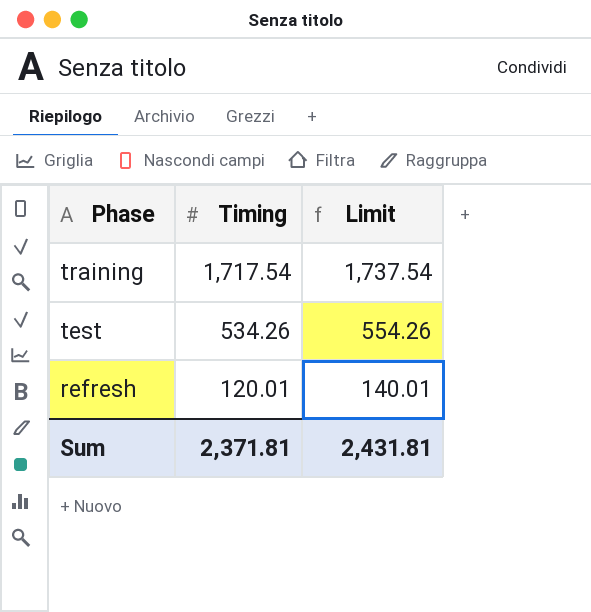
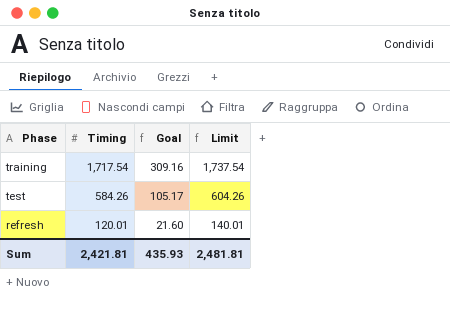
column Goal | formula: none -> [Timing] * 0.18
test | Timing: 534.26 -> 584.26
test | Limit: 554.26 -> 604.26
Sum | Timing: 2,371.81 -> 2,421.81
Sum | Limit: 2,431.81 -> 2,481.81

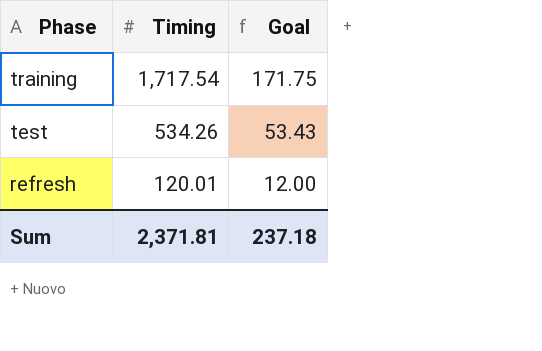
column Limit | formula: [Timing] + 20 -> none
column Goal | formula: [Timing] * 0.18 -> [Timing] * 0.1
test | Timing: 584.26 -> 534.26
Sum | Timing: 2,421.81 -> 2,371.81
Sum | Goal: 435.93 -> 237.18

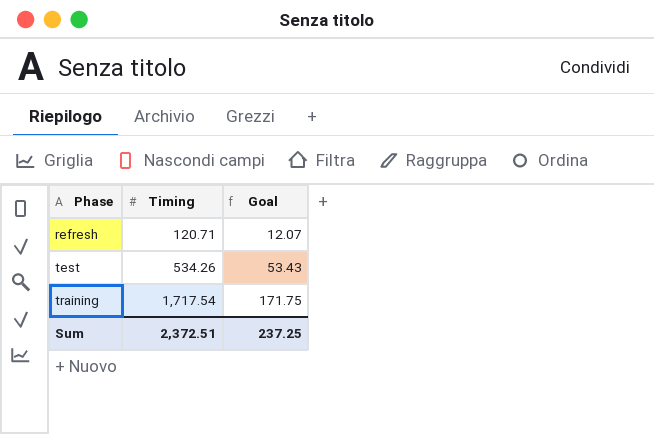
row order: Phase descending -> Phase ascending
refresh | Timing: 120.01 -> 120.71
refresh | Goal: 12.00 -> 12.07
Sum | Timing: 2,371.81 -> 2,372.51
Sum | Goal: 237.18 -> 237.25

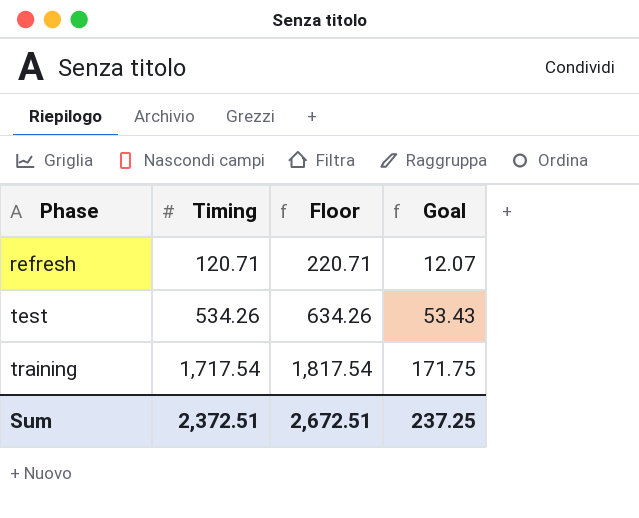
column Floor | formula: none -> [Timing] + 100

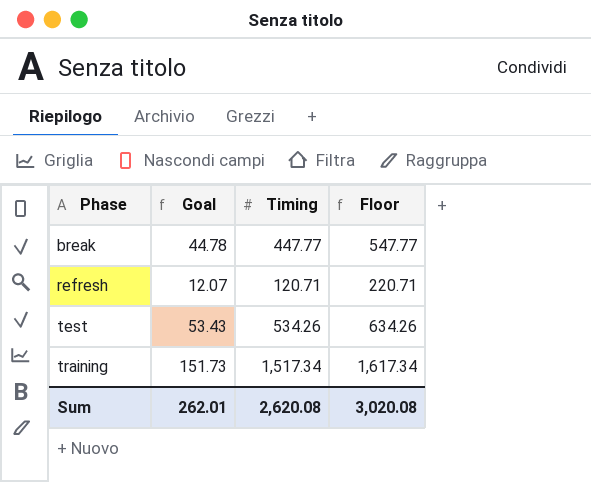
column Goal | position: 4 -> 2
row break: none -> 44.78 | 447.77 | 547.77
training | Goal: 171.75 -> 151.73
training | Timing: 1,717.54 -> 1,517.34
training | Floor: 1,817.54 -> 1,617.34
Sum | Goal: 237.25 -> 262.01
Sum | Timing: 2,372.51 -> 2,620.08
Sum | Floor: 2,672.51 -> 3,020.08

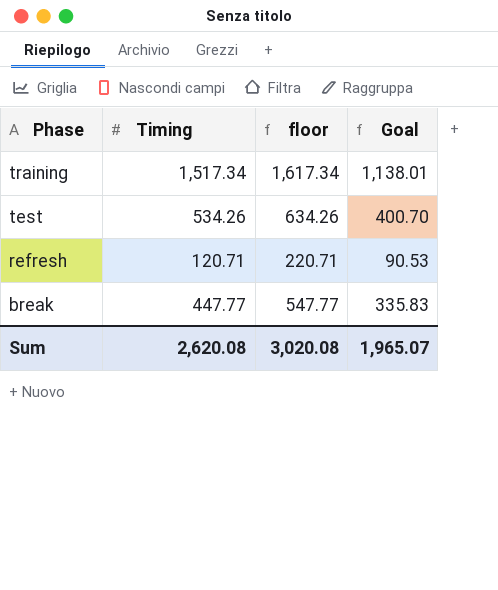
row order: Phase ascending -> Phase descending
column name: Floor -> floor
column Goal | formula: [Timing] * 0.1 -> [Timing] * 0.75
column Goal | position: 2 -> 4
Sum | Goal: 262.01 -> 1,965.07

